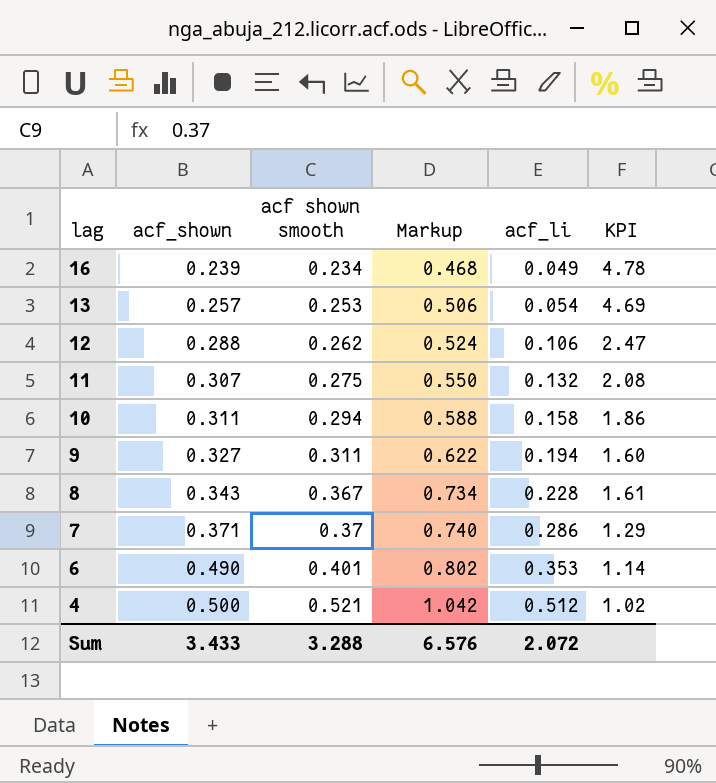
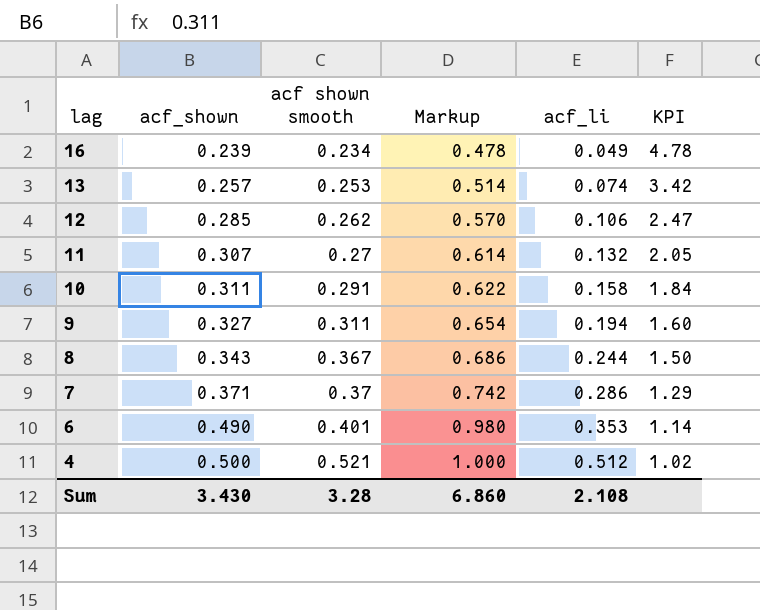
column Markup | formula: [acf shown smooth] * 2 -> [acf_shown] * 2
13 | acf_li: 0.054 -> 0.074
13 | KPI: 4.69 -> 3.42
12 | acf_shown: 0.288 -> 0.285
11 | acf shown smooth: 0.275 -> 0.27
11 | KPI: 2.08 -> 2.05
10 | acf shown smooth: 0.294 -> 0.291
10 | KPI: 1.86 -> 1.84
8 | acf_li: 0.228 -> 0.244
8 | KPI: 1.61 -> 1.50
Sum | acf_shown: 3.433 -> 3.430
Sum | acf shown smooth: 3.288 -> 3.28
Sum | Markup: 6.576 -> 6.860
Sum | acf_li: 2.072 -> 2.108

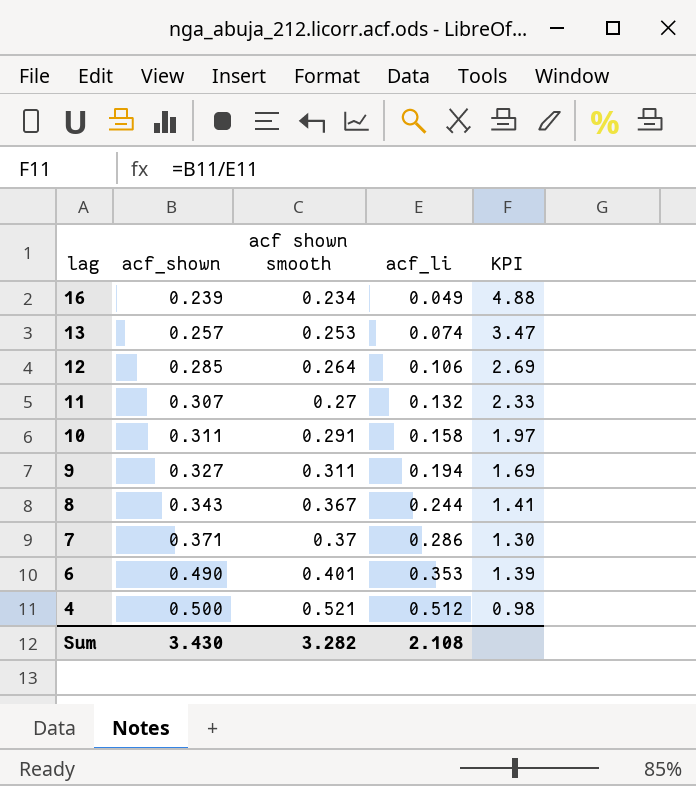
column Markup | formula: [acf_shown] * 2 -> none
column KPI | formula: [acf shown smooth] / [acf_li] -> [acf_shown] / [acf_li]
12 | acf shown smooth: 0.262 -> 0.264
Sum | acf shown smooth: 3.28 -> 3.282

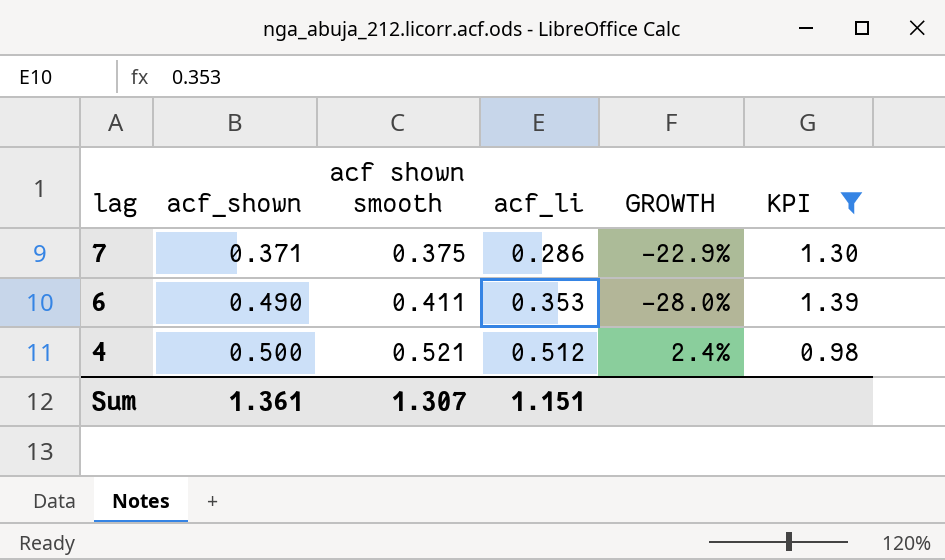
filter: none -> KPI <= 1.39
column GROWTH | formula: none -> ([acf_li] - [acf_shown]) / [acf_shown]
7 | acf shown smooth: 0.37 -> 0.375
6 | acf shown smooth: 0.401 -> 0.411
Sum | acf_shown: 3.430 -> 1.361
Sum | acf shown smooth: 3.282 -> 1.307
Sum | acf_li: 2.108 -> 1.151

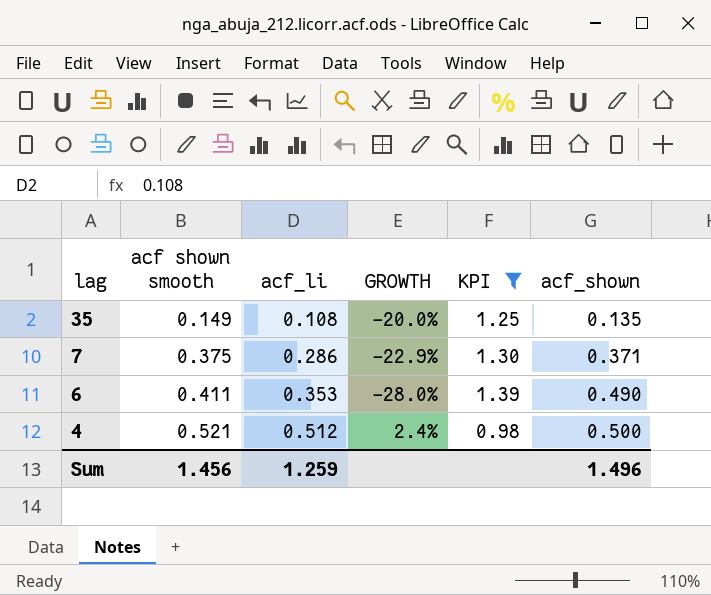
column acf_shown | position: 2 -> 6
row 35: none -> 0.149 | 0.108 | -20.0% | 1.25 | 0.135
Sum | acf shown smooth: 1.307 -> 1.456
Sum | acf_li: 1.151 -> 1.259
Sum | acf_shown: 1.361 -> 1.496

